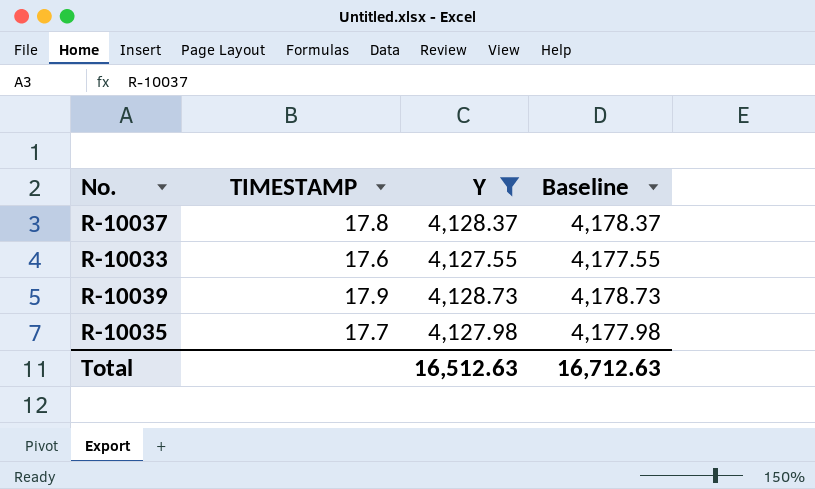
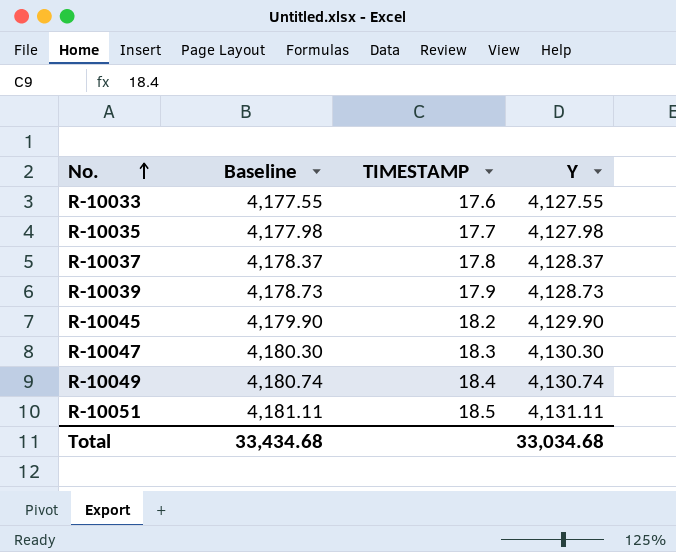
filter: Y <= 4,128.73 -> none
row order: none -> No. ascending
column Baseline | position: 4 -> 2
Total | Baseline: 16,712.63 -> 33,434.68
Total | Y: 16,512.63 -> 33,034.68

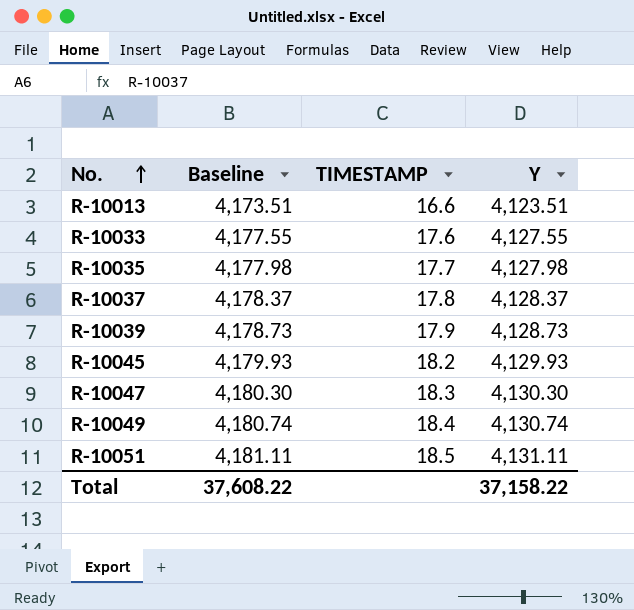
row R-10013: none -> 4,173.51 | 16.6 | 4,123.51
R-10045 | Baseline: 4,179.90 -> 4,179.93
R-10045 | Y: 4,129.90 -> 4,129.93
Total | Baseline: 33,434.68 -> 37,608.22
Total | Y: 33,034.68 -> 37,158.22

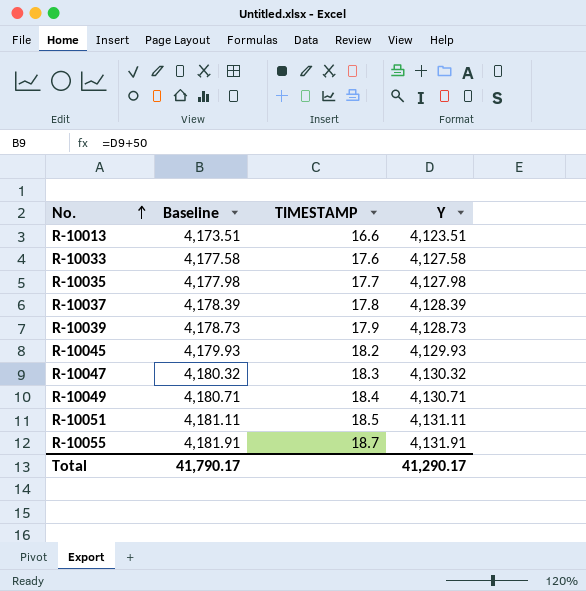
R-10033 | Baseline: 4,177.55 -> 4,177.58
R-10033 | Y: 4,127.55 -> 4,127.58
R-10037 | Baseline: 4,178.37 -> 4,178.39
R-10037 | Y: 4,128.37 -> 4,128.39
R-10047 | Baseline: 4,180.30 -> 4,180.32
R-10047 | Y: 4,130.30 -> 4,130.32
R-10049 | Baseline: 4,180.74 -> 4,180.71
R-10049 | Y: 4,130.74 -> 4,130.71
row R-10055: none -> 4,181.91 | 18.7 | 4,131.91
Total | Baseline: 37,608.22 -> 41,790.17
Total | Y: 37,158.22 -> 41,290.17

